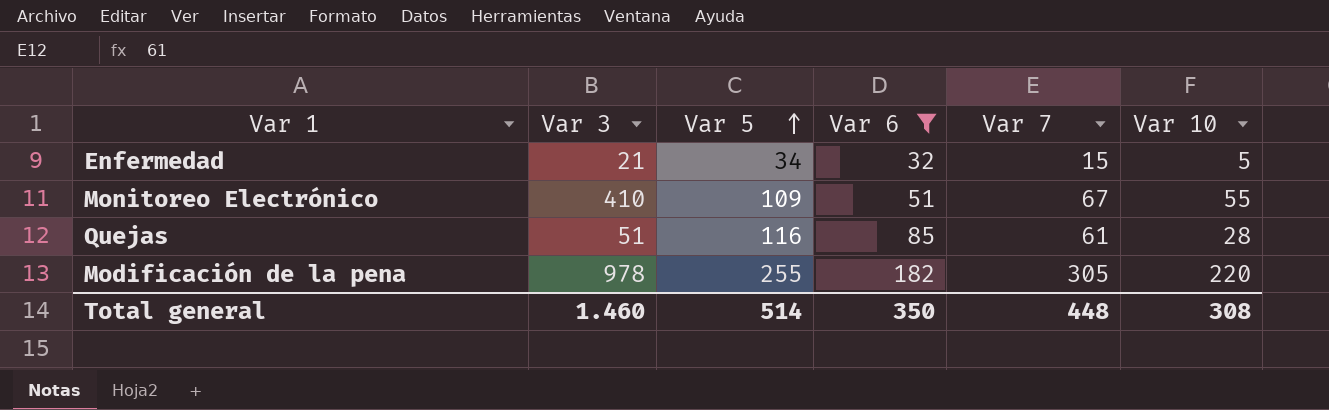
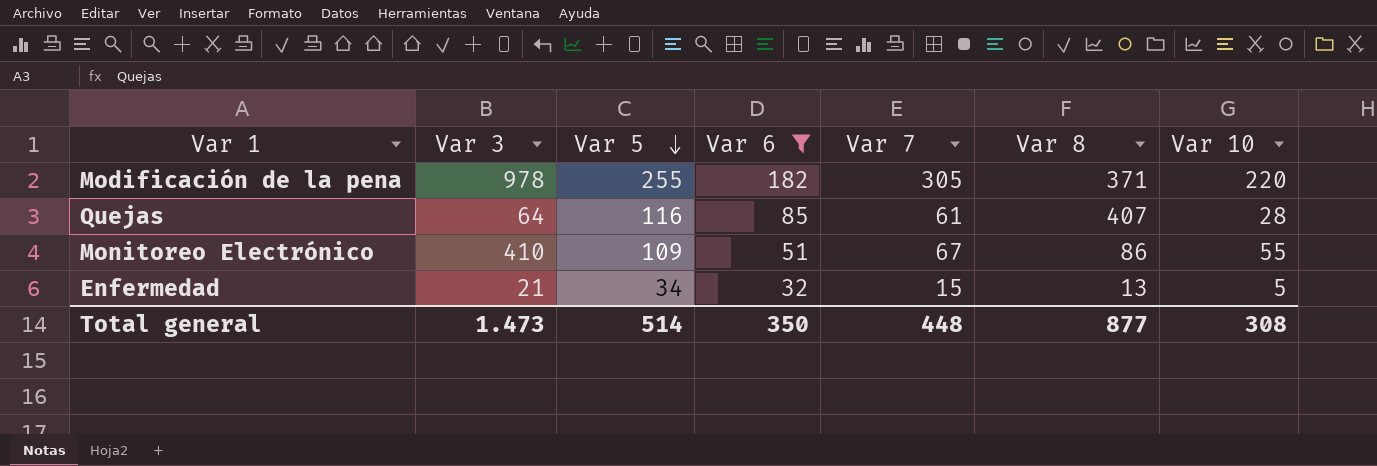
row order: Var 5 ascending -> Var 5 descending
column Var 8 | position: none -> 6
Quejas | Var 3: 51 -> 64
Total general | Var 3: 1.460 -> 1.473

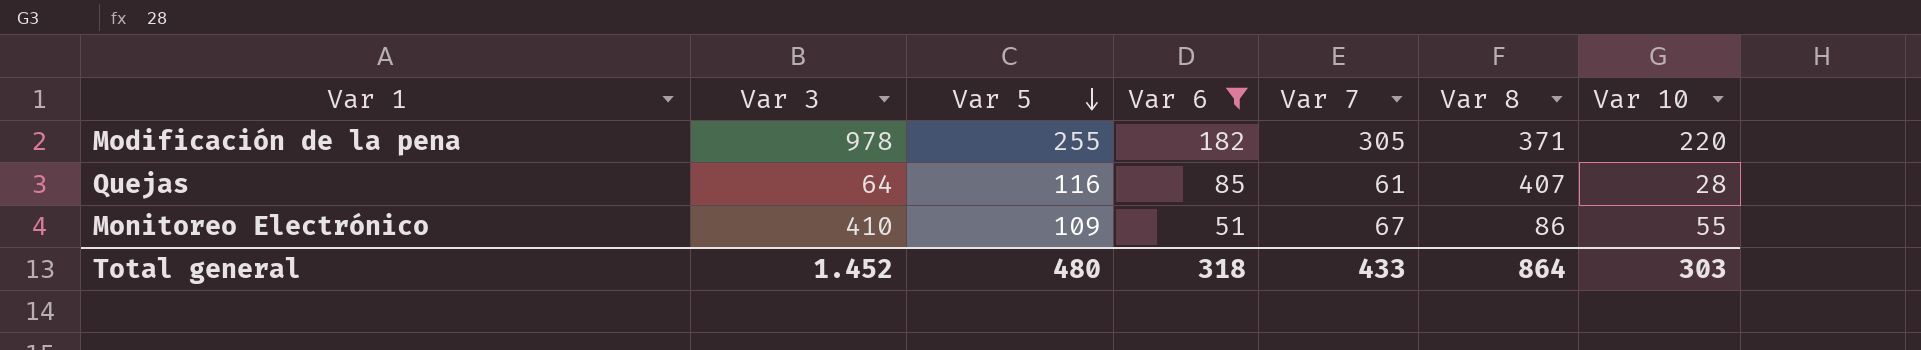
row Enfermedad: 21 | 34 | 32 | 15 | 13 | 5 -> none
Total general | Var 3: 1.473 -> 1.452
Total general | Var 5: 514 -> 480
Total general | Var 6: 350 -> 318
Total general | Var 7: 448 -> 433
Total general | Var 8: 877 -> 864
Total general | Var 10: 308 -> 303

